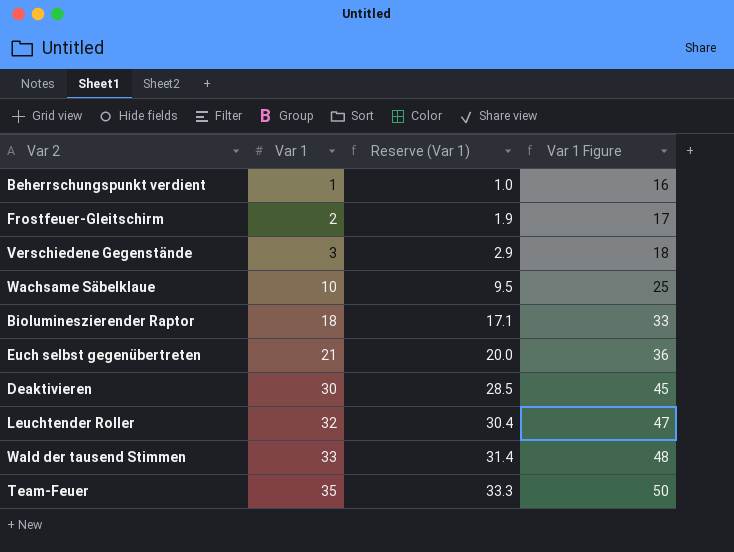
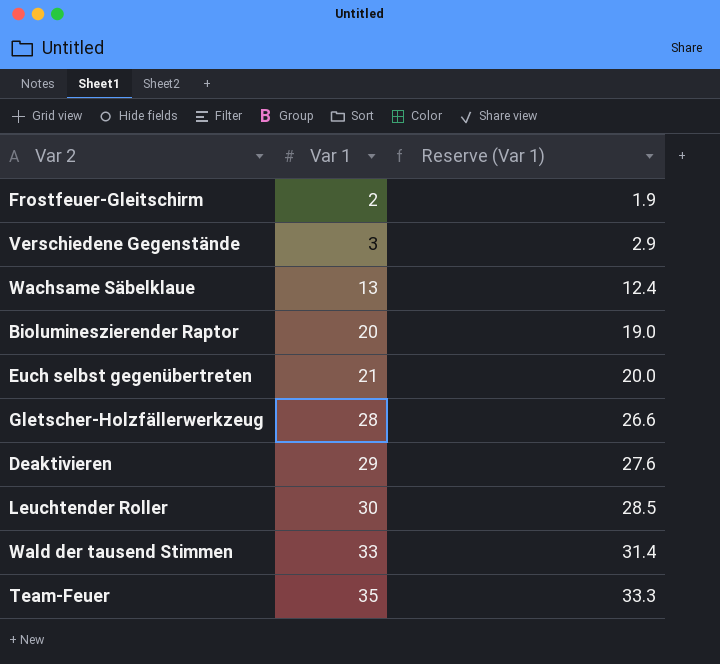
column Var 1 Figure | formula: [Var 1] + 15 -> none
row Beherrschungspunkt verdient: 1 | 1.0 | 16 -> none
Wachsame Säbelklaue | Var 1: 10 -> 13
Wachsame Säbelklaue | Reserve (Var 1): 9.5 -> 12.4
Biolumineszierender Raptor | Var 1: 18 -> 20
Biolumineszierender Raptor | Reserve (Var 1): 17.1 -> 19.0
row Gletscher-Holzfällerwerkzeug: none -> 28 | 26.6
Deaktivieren | Var 1: 30 -> 29
Deaktivieren | Reserve (Var 1): 28.5 -> 27.6
Leuchtender Roller | Var 1: 32 -> 30
Leuchtender Roller | Reserve (Var 1): 30.4 -> 28.5

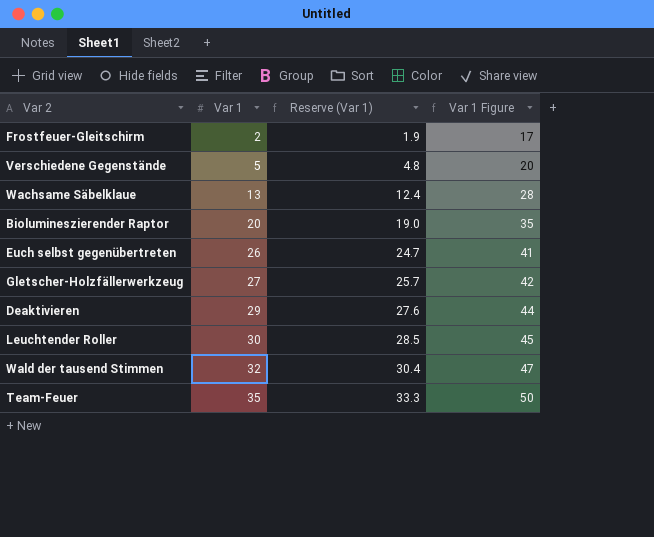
column Var 1 Figure | formula: none -> [Var 1] + 15
Verschiedene Gegenstände | Var 1: 3 -> 5
Verschiedene Gegenstände | Reserve (Var 1): 2.9 -> 4.8
Euch selbst gegenübertreten | Var 1: 21 -> 26
Euch selbst gegenübertreten | Reserve (Var 1): 20.0 -> 24.7
Gletscher-Holzfällerwerkzeug | Var 1: 28 -> 27
Gletscher-Holzfällerwerkzeug | Reserve (Var 1): 26.6 -> 25.7
Wald der tausend Stimmen | Var 1: 33 -> 32
Wald der tausend Stimmen | Reserve (Var 1): 31.4 -> 30.4

